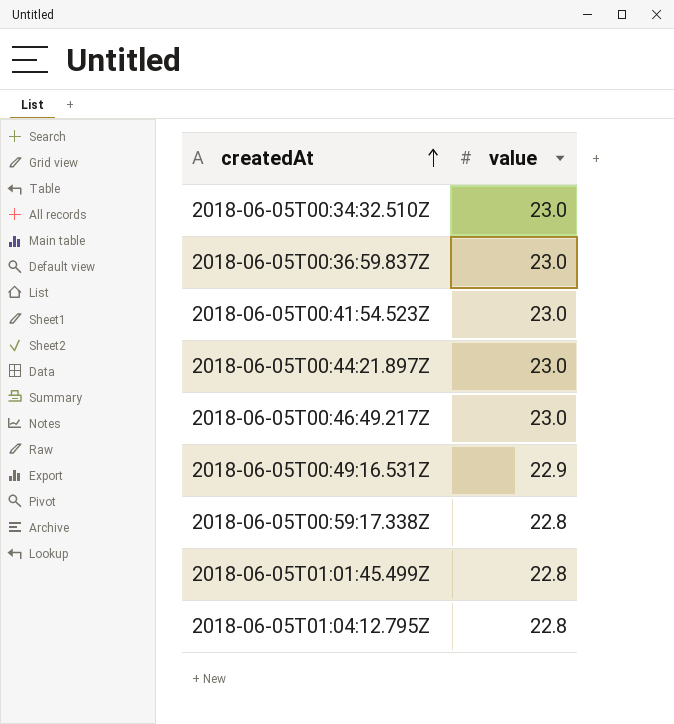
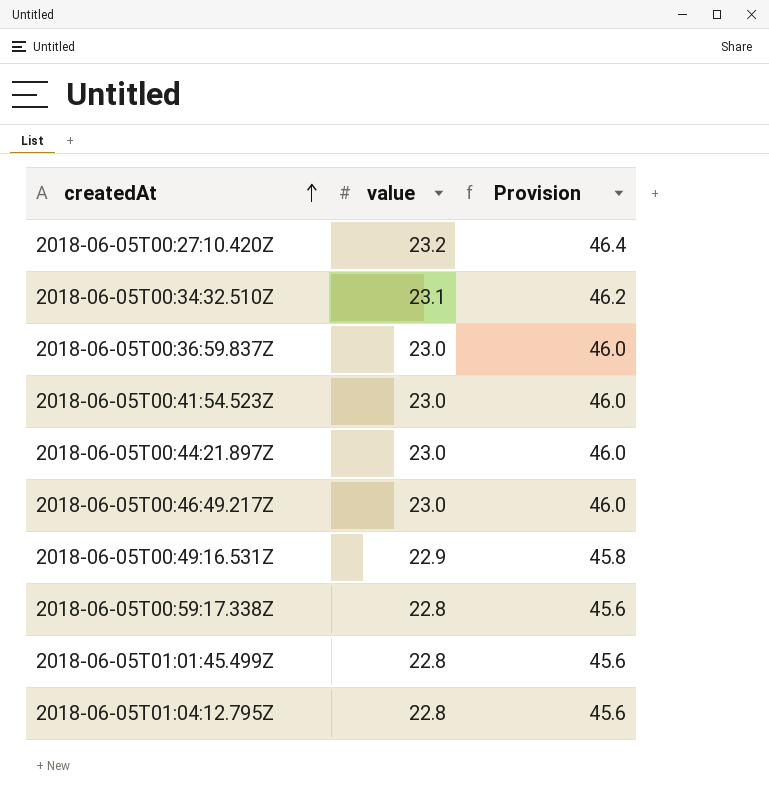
column Provision | formula: none -> [value] * 2
row 2018-06-05T00:27:10.420Z: none -> 23.2 | 46.4
2018-06-05T00:34:32.510Z | value: 23.0 -> 23.1

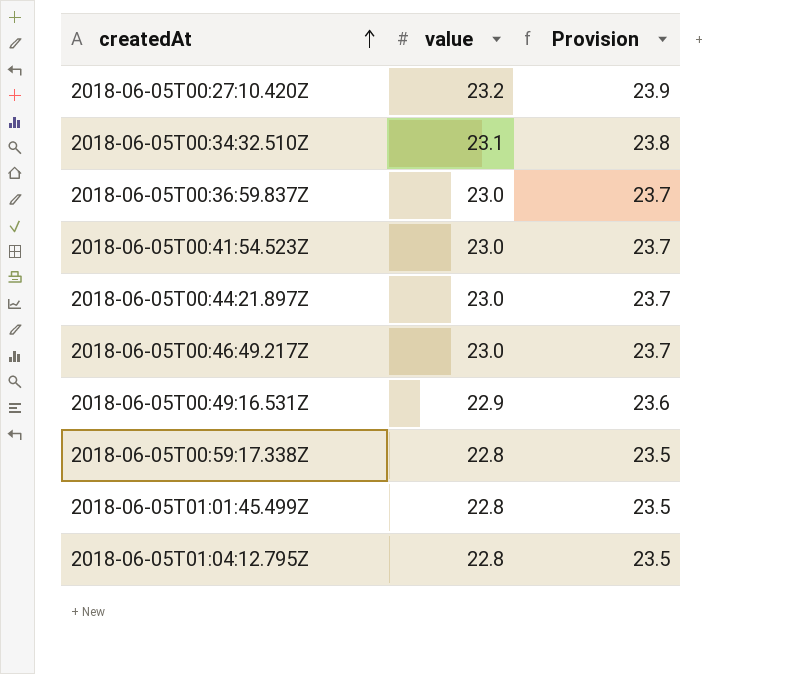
column Provision | formula: [value] * 2 -> [value] * 1.03

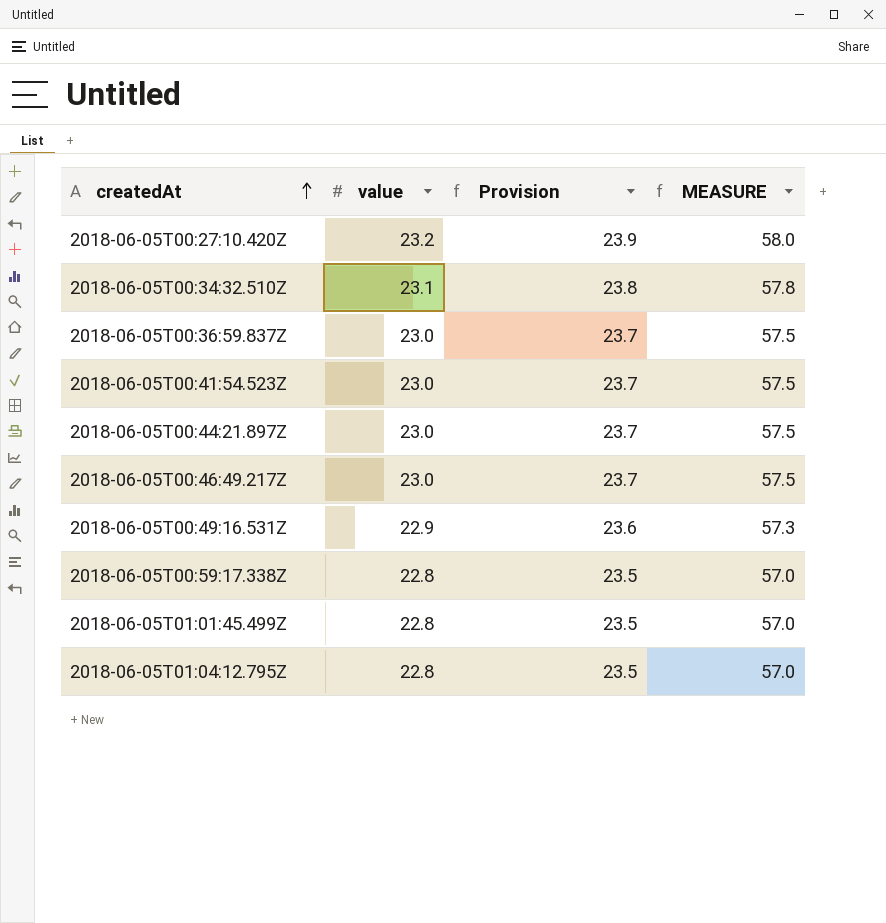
column MEASURE | formula: none -> [value] * 2.5

